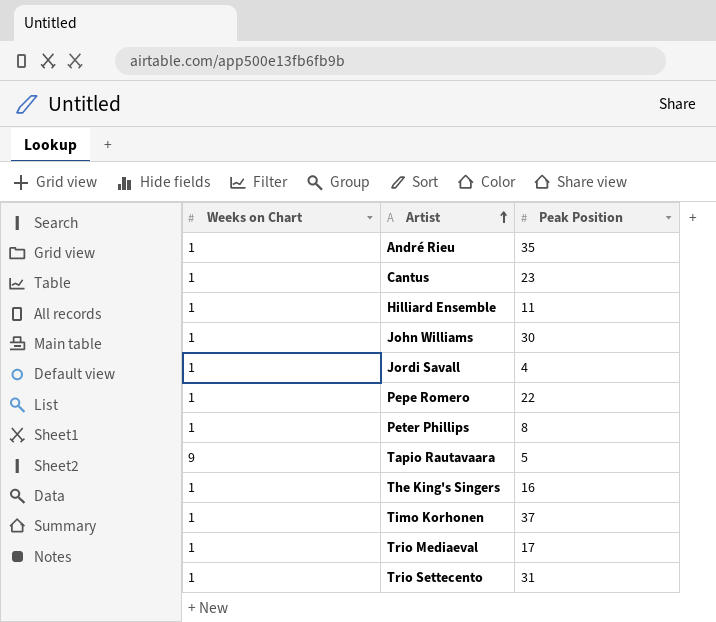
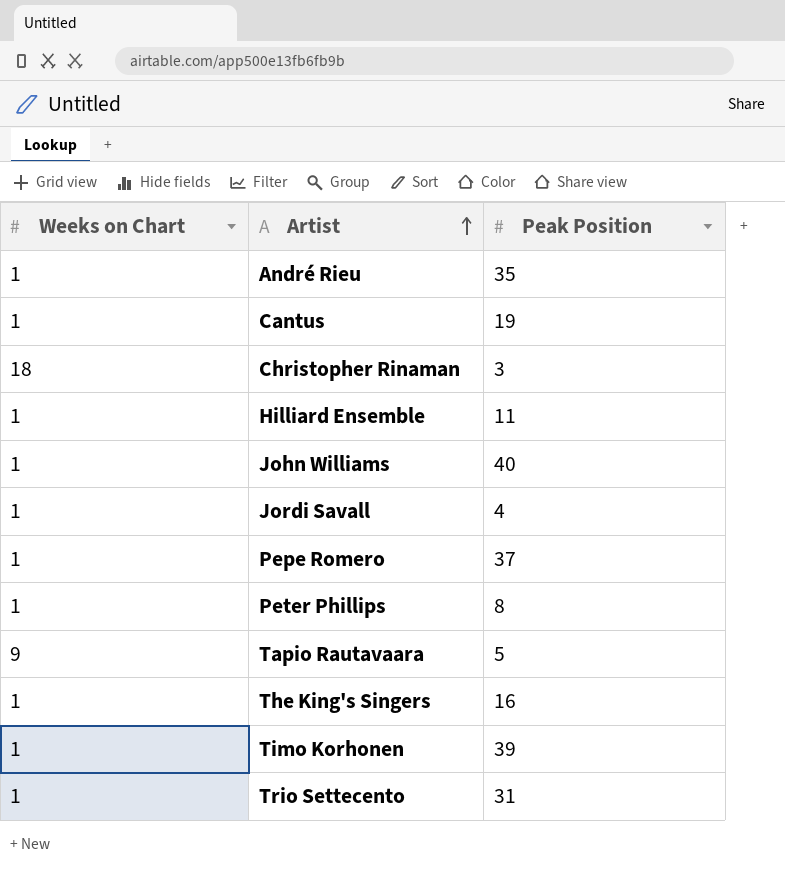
row Trio Mediaeval: 1 | 17 -> none
Cantus | Peak Position: 23 -> 19
row Christopher Rinaman: none -> 18 | 3
John Williams | Peak Position: 30 -> 40
Pepe Romero | Peak Position: 22 -> 37
Timo Korhonen | Peak Position: 37 -> 39

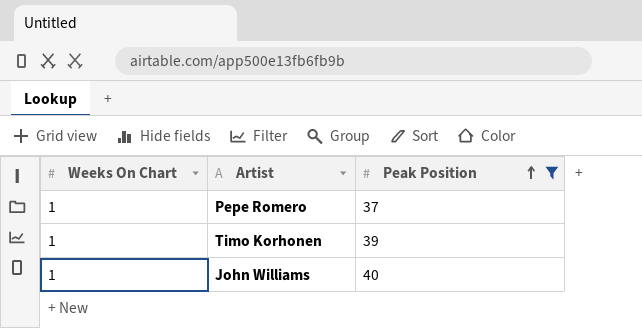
filter: none -> Peak Position >= 37
row order: Artist ascending -> Peak Position ascending
column name: Weeks on Chart -> Weeks On Chart

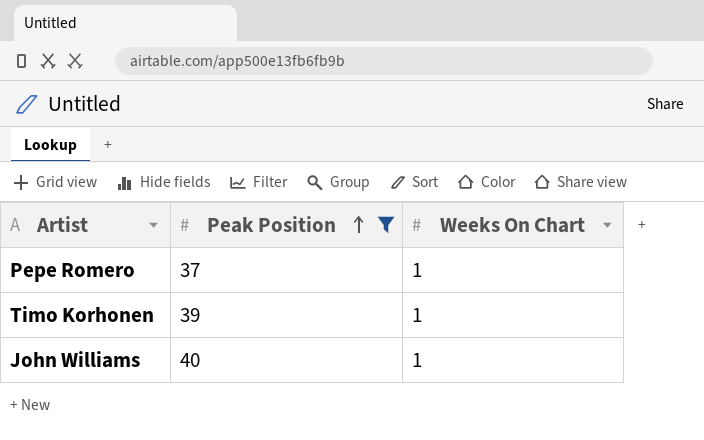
column Weeks On Chart | position: 1 -> 3

